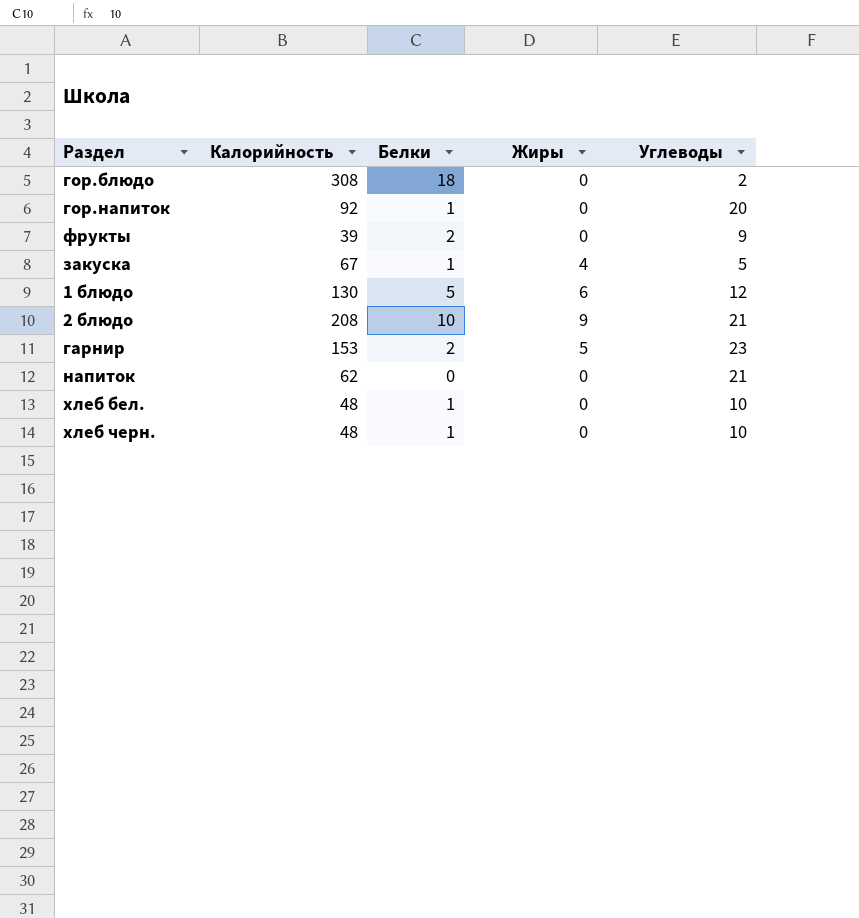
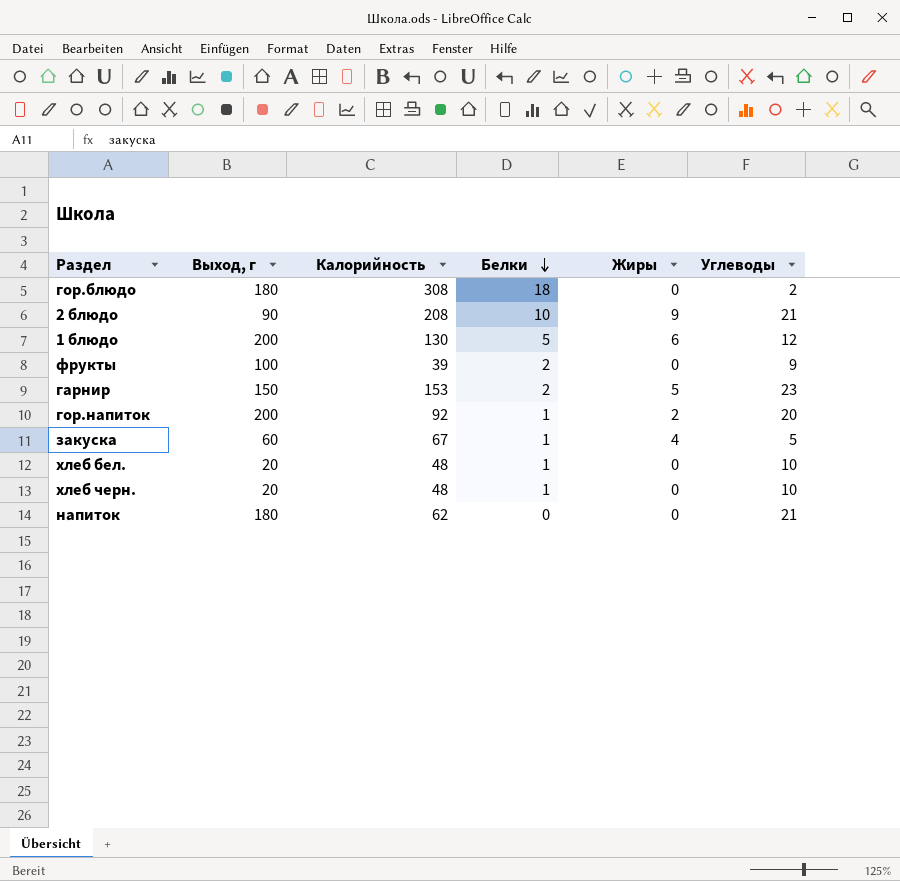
row order: none -> Белки descending
column Выход, г | position: none -> 2
гор.напиток | Жиры: 0 -> 2

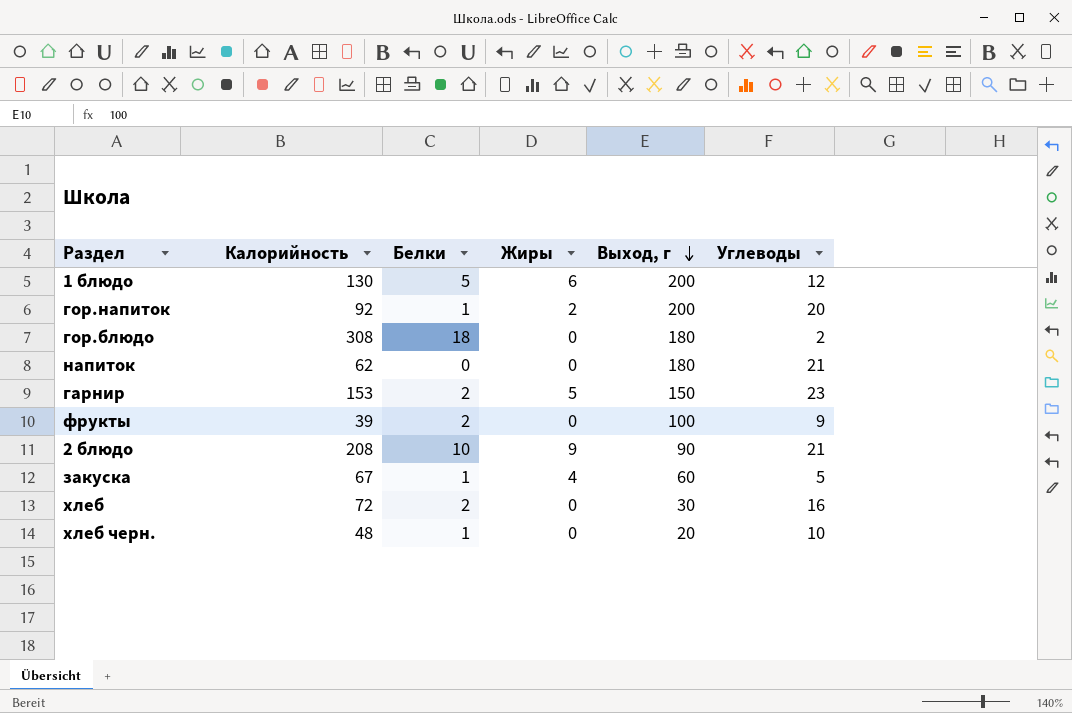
row order: Белки descending -> Выход, г descending
column Выход, г | position: 2 -> 5
row хлеб бел.: 20 | 48 | 1 | 0 | 10 -> none
row хлеб: none -> 72 | 2 | 0 | 30 | 16

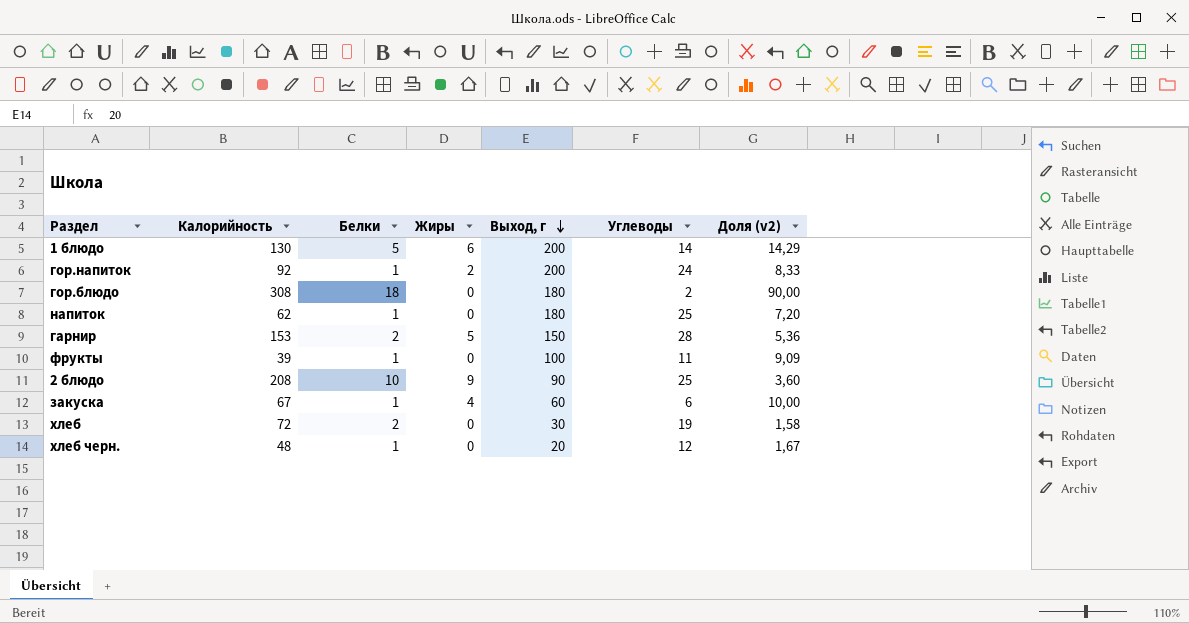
column Доля (v2) | formula: none -> [Выход, г] / [Углеводы]
1 блюдо | Углеводы: 12 -> 14
гор.напиток | Углеводы: 20 -> 24
напиток | Белки: 0 -> 1
напиток | Углеводы: 21 -> 25
гарнир | Углеводы: 23 -> 28
фрукты | Белки: 2 -> 1
фрукты | Углеводы: 9 -> 11
2 блюдо | Углеводы: 21 -> 25
закуска | Углеводы: 5 -> 6
хлеб | Углеводы: 16 -> 19
хлеб черн. | Углеводы: 10 -> 12

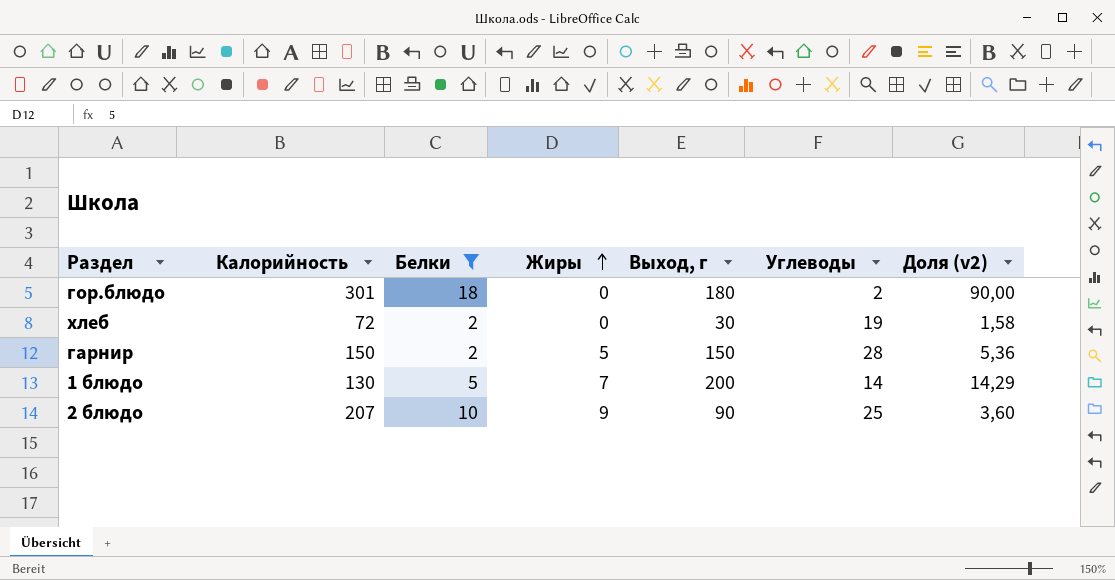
filter: none -> Белки != 1
row order: Выход, г descending -> Жиры ascending
гор.блюдо | Калорийность: 308 -> 301
гарнир | Калорийность: 153 -> 150
1 блюдо | Жиры: 6 -> 7
2 блюдо | Калорийность: 208 -> 207

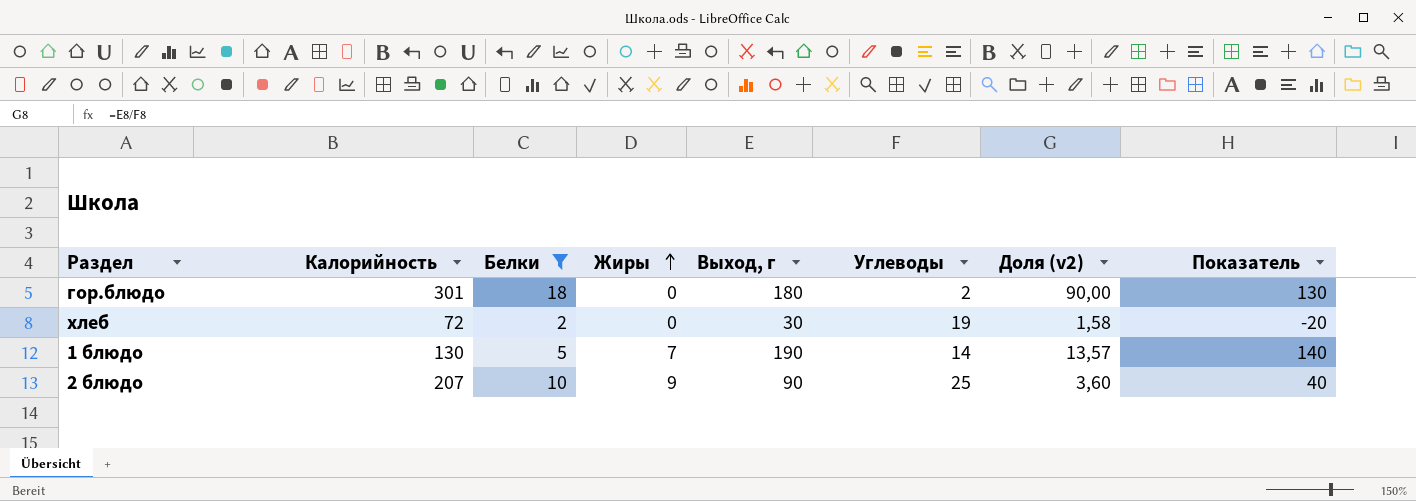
column Показатель | formula: none -> [Выход, г] - 50
row гарнир: 150 | 2 | 5 | 150 | 28 | 5,36 -> none
1 блюдо | Выход, г: 200 -> 190
1 блюдо | Доля (v2): 14,29 -> 13,57

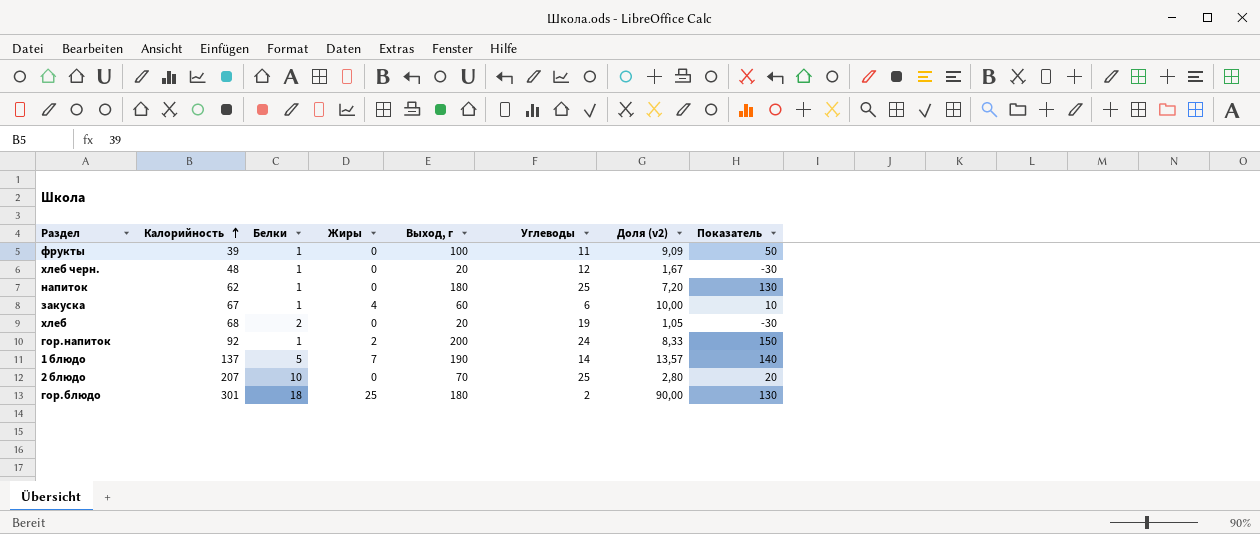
filter: Белки != 1 -> none
row order: Жиры ascending -> Калорийность ascending
хлеб | Калорийность: 72 -> 68
хлеб | Выход, г: 30 -> 20
хлеб | Доля (v2): 1,58 -> 1,05
хлеб | Показатель: -20 -> -30
1 блюдо | Калорийность: 130 -> 137
2 блюдо | Жиры: 9 -> 0
2 блюдо | Выход, г: 90 -> 70
2 блюдо | Доля (v2): 3,60 -> 2,80
2 блюдо | Показатель: 40 -> 20
гор.блюдо | Жиры: 0 -> 25

